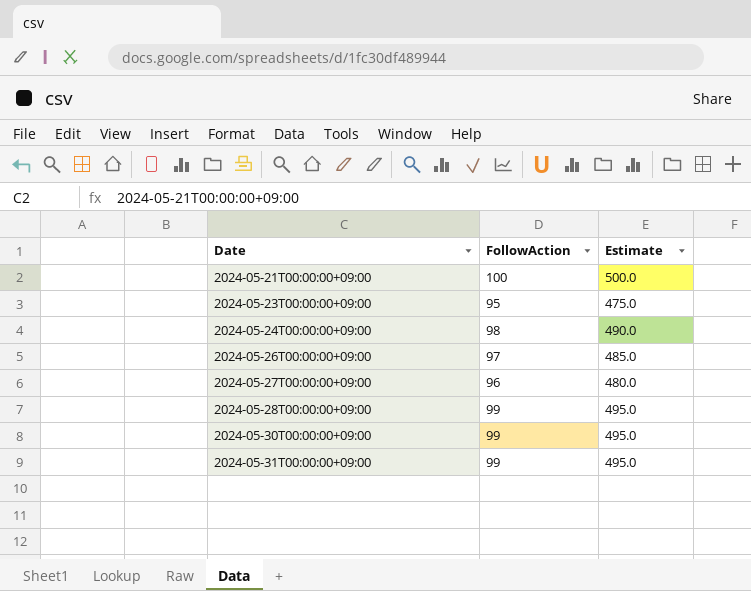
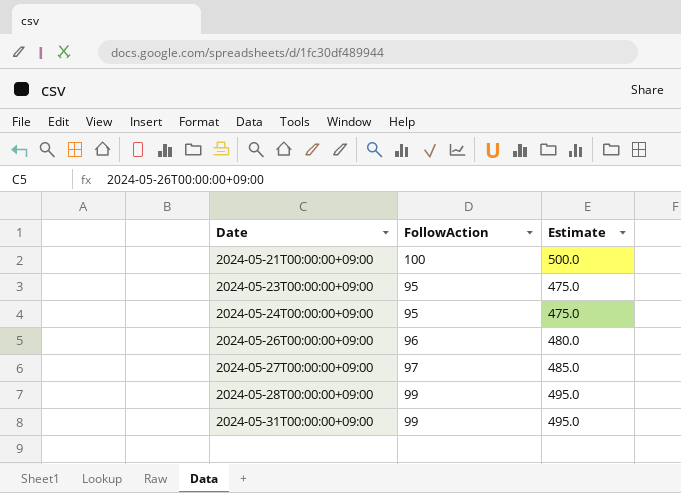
row 2024-05-30T00:00:00+09:00: 99 | 495.0 -> none
2024-05-24T00:00:00+09:00 | FollowAction: 98 -> 95
2024-05-24T00:00:00+09:00 | Estimate: 490.0 -> 475.0
2024-05-26T00:00:00+09:00 | FollowAction: 97 -> 96
2024-05-26T00:00:00+09:00 | Estimate: 485.0 -> 480.0
2024-05-27T00:00:00+09:00 | FollowAction: 96 -> 97
2024-05-27T00:00:00+09:00 | Estimate: 480.0 -> 485.0

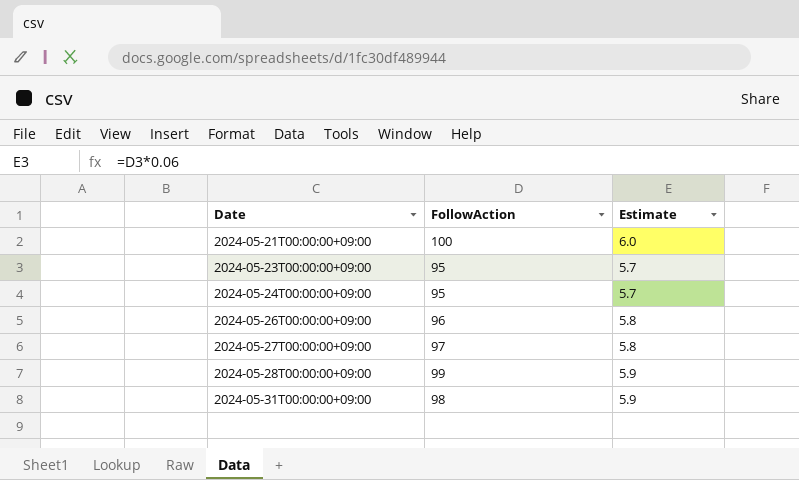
column Estimate | formula: [FollowAction] * 5 -> [FollowAction] * 0.06
2024-05-31T00:00:00+09:00 | FollowAction: 99 -> 98

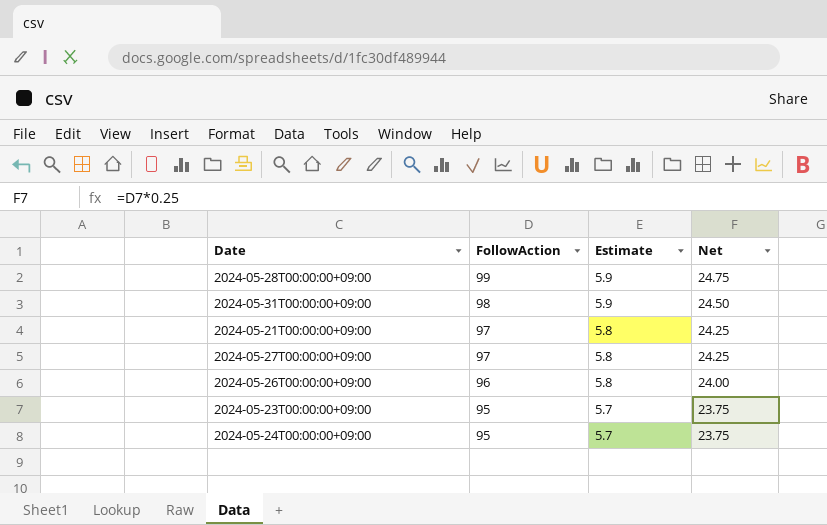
row order: Date ascending -> FollowAction descending
column Net | formula: none -> [FollowAction] * 0.25
2024-05-21T00:00:00+09:00 | FollowAction: 100 -> 97
2024-05-21T00:00:00+09:00 | Estimate: 6.0 -> 5.8

